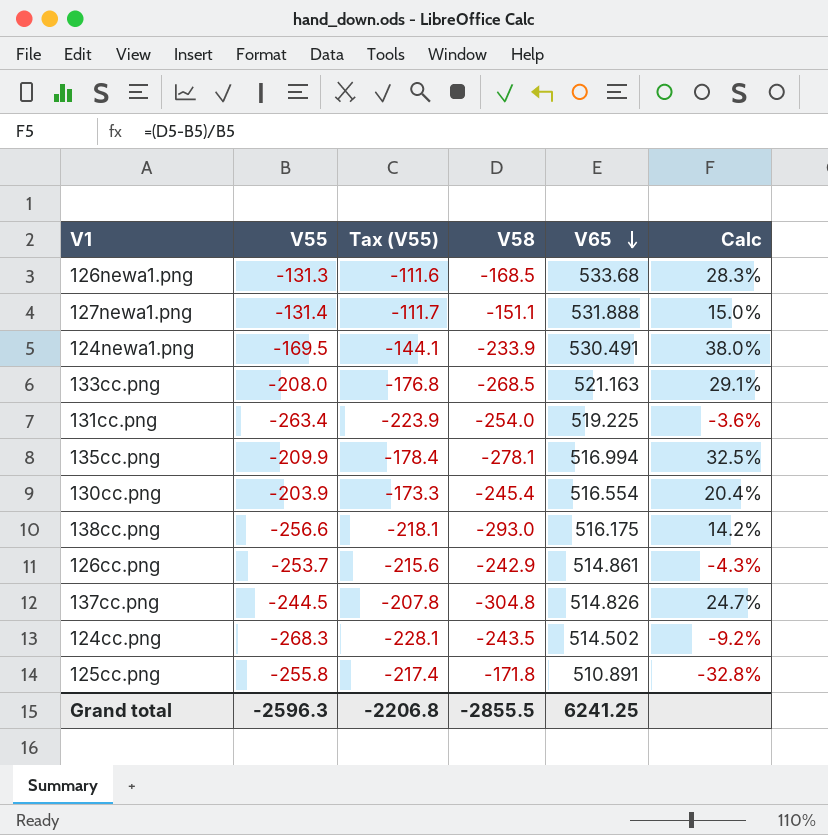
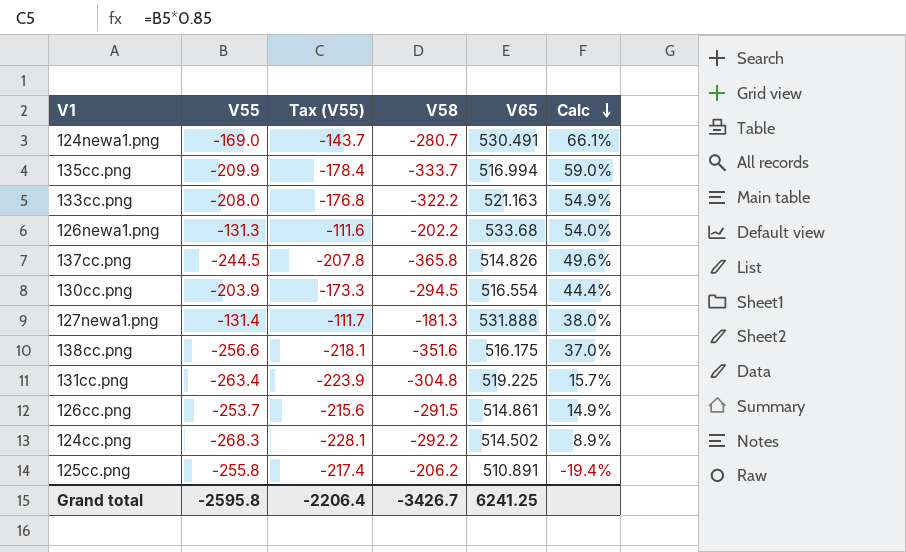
row order: V65 descending -> Calc descending
124newa1.png | V55: -169.5 -> -169.0
124newa1.png | Tax (V55): -144.1 -> -143.7
124newa1.png | V58: -233.9 -> -280.7
124newa1.png | Calc: 38.0% -> 66.1%
135cc.png | V58: -278.1 -> -333.7
135cc.png | Calc: 32.5% -> 59.0%
133cc.png | V58: -268.5 -> -322.2
133cc.png | Calc: 29.1% -> 54.9%
126newa1.png | V58: -168.5 -> -202.2
126newa1.png | Calc: 28.3% -> 54.0%
137cc.png | V58: -304.8 -> -365.8
137cc.png | Calc: 24.7% -> 49.6%
130cc.png | V58: -245.4 -> -294.5
130cc.png | Calc: 20.4% -> 44.4%
127newa1.png | V58: -151.1 -> -181.3
127newa1.png | Calc: 15.0% -> 38.0%
138cc.png | V58: -293.0 -> -351.6
138cc.png | Calc: 14.2% -> 37.0%
131cc.png | V58: -254.0 -> -304.8
131cc.png | Calc: -3.6% -> 15.7%
126cc.png | V58: -242.9 -> -291.5
126cc.png | Calc: -4.3% -> 14.9%
124cc.png | V58: -243.5 -> -292.2
124cc.png | Calc: -9.2% -> 8.9%
125cc.png | V58: -171.8 -> -206.2
125cc.png | Calc: -32.8% -> -19.4%
Grand total | V55: -2596.3 -> -2595.8
Grand total | Tax (V55): -2206.8 -> -2206.4
Grand total | V58: -2855.5 -> -3426.7

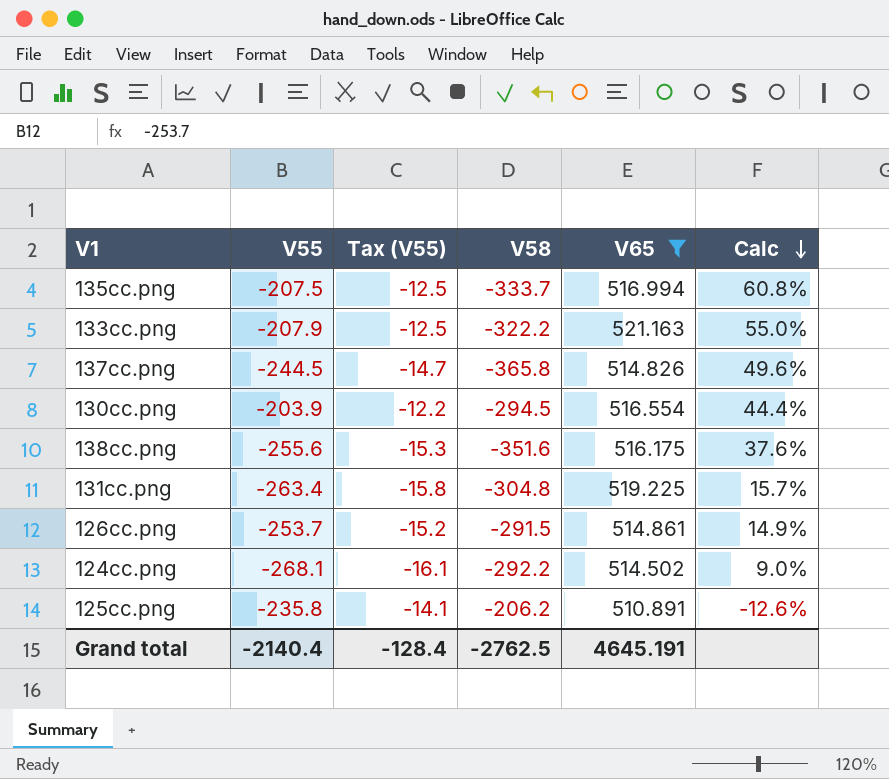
filter: none -> V65 <= 521.163
column Tax (V55) | formula: [V55] * 0.85 -> [V55] * 0.06
135cc.png | V55: -209.9 -> -207.5
135cc.png | Calc: 59.0% -> 60.8%
133cc.png | V55: -208.0 -> -207.9
133cc.png | Calc: 54.9% -> 55.0%
138cc.png | V55: -256.6 -> -255.6
138cc.png | Calc: 37.0% -> 37.6%
124cc.png | V55: -268.3 -> -268.1
124cc.png | Calc: 8.9% -> 9.0%
125cc.png | V55: -255.8 -> -235.8
125cc.png | Calc: -19.4% -> -12.6%
Grand total | V55: -2595.8 -> -2140.4
Grand total | Tax (V55): -2206.4 -> -128.4
Grand total | V58: -3426.7 -> -2762.5
Grand total | V65: 6241.25 -> 4645.191

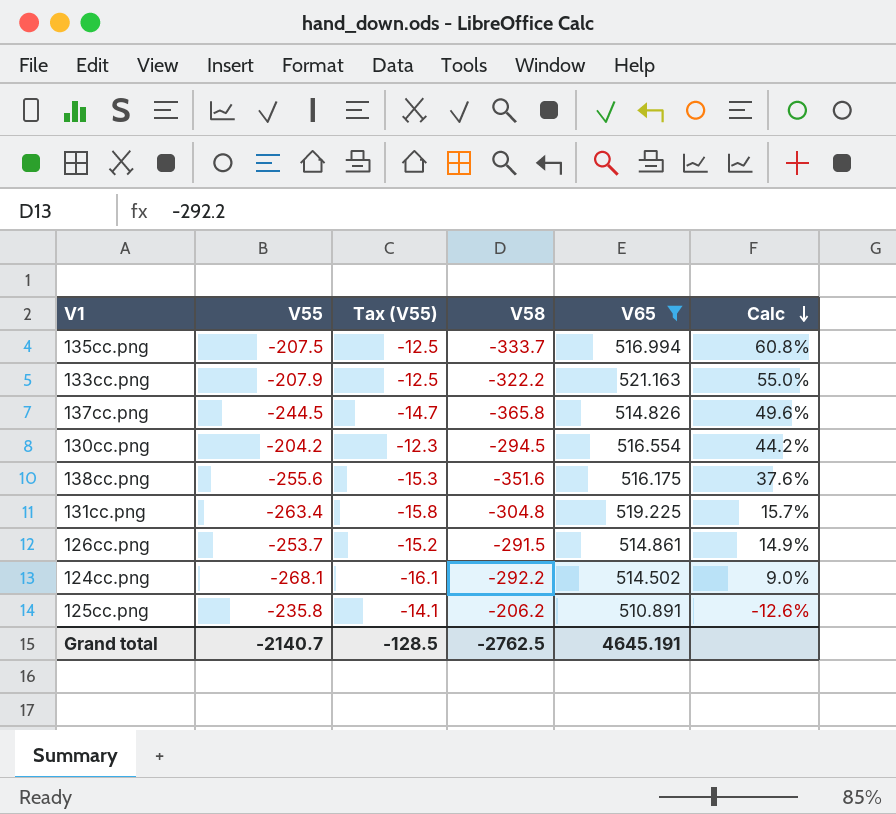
130cc.png | V55: -203.9 -> -204.2
130cc.png | Tax (V55): -12.2 -> -12.3
130cc.png | Calc: 44.4% -> 44.2%
Grand total | V55: -2140.4 -> -2140.7
Grand total | Tax (V55): -128.4 -> -128.5

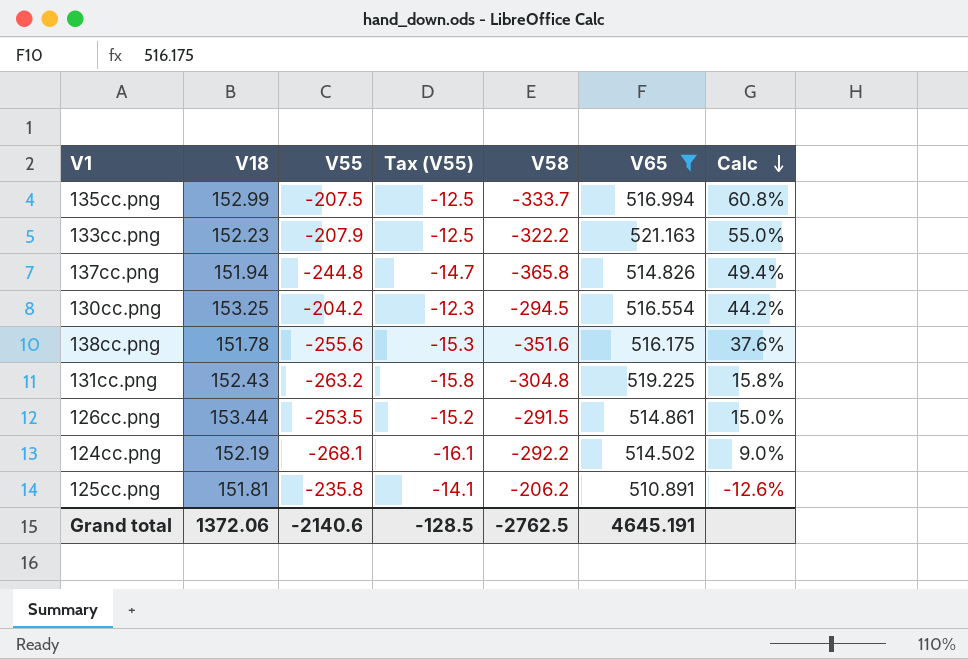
column V18 | position: none -> 2
137cc.png | V55: -244.5 -> -244.8
137cc.png | Calc: 49.6% -> 49.4%
131cc.png | V55: -263.4 -> -263.2
131cc.png | Calc: 15.7% -> 15.8%
126cc.png | V55: -253.7 -> -253.5
126cc.png | Calc: 14.9% -> 15.0%
Grand total | V55: -2140.7 -> -2140.6

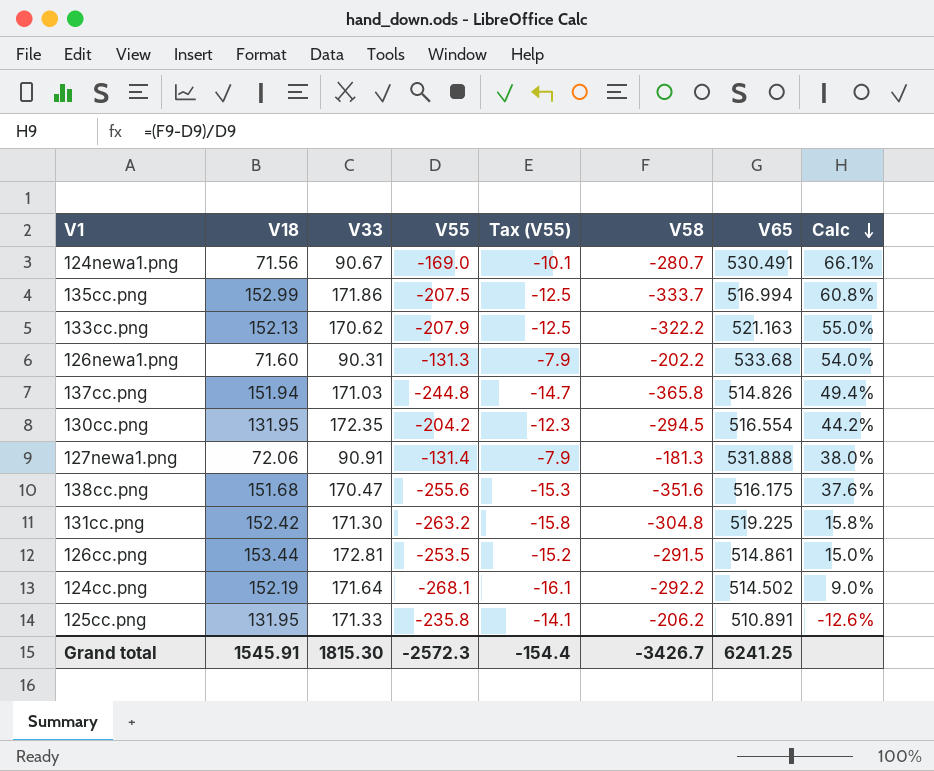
filter: V65 <= 521.163 -> none
column V33 | position: none -> 3
133cc.png | V18: 152.23 -> 152.13
130cc.png | V18: 153.25 -> 131.95
138cc.png | V18: 151.78 -> 151.68
131cc.png | V18: 152.43 -> 152.42
125cc.png | V18: 151.81 -> 131.95
Grand total | V18: 1372.06 -> 1545.91
Grand total | V55: -2140.6 -> -2572.3
Grand total | Tax (V55): -128.5 -> -154.4
Grand total | V58: -2762.5 -> -3426.7
Grand total | V65: 4645.191 -> 6241.25

